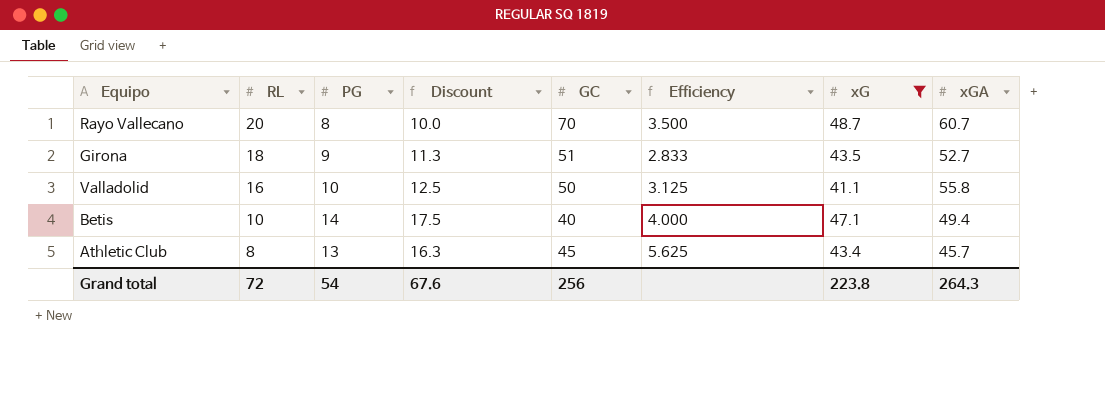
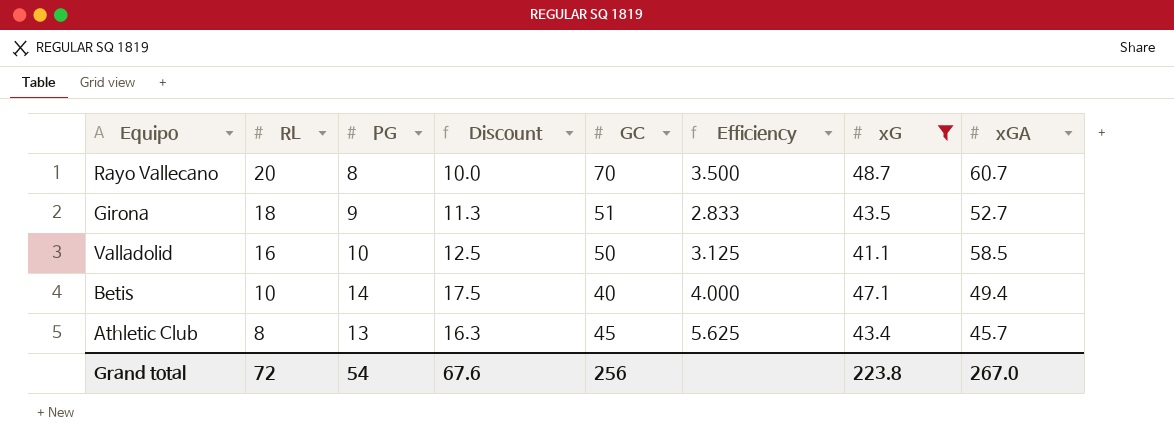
Valladolid | xGA: 55.8 -> 58.5
Grand total | xGA: 264.3 -> 267.0

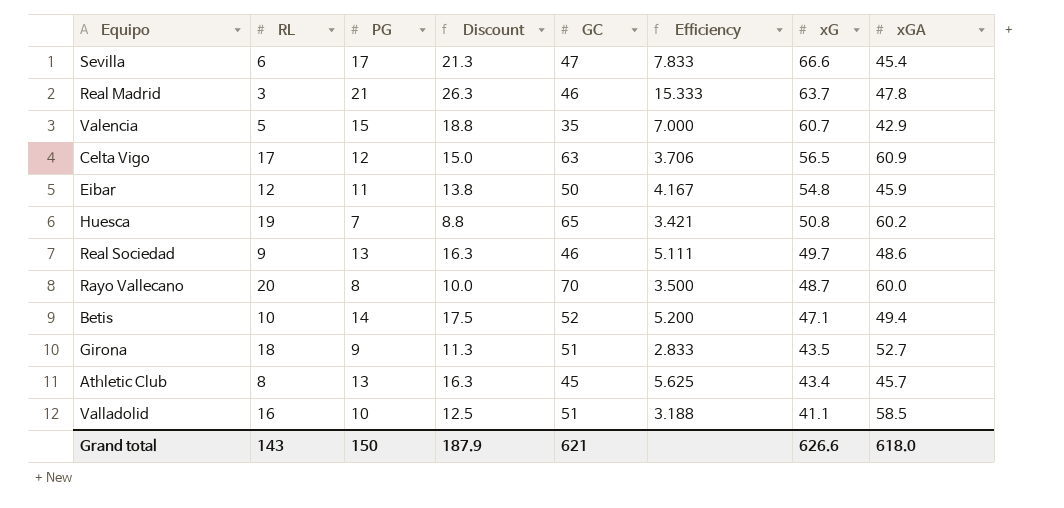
filter: xG <= 48.7 -> none
row order: RL descending -> xG descending
Rayo Vallecano | xGA: 60.7 -> 60.0
Betis | GC: 40 -> 52
Betis | Efficiency: 4.000 -> 5.200
Valladolid | GC: 50 -> 51
Valladolid | Efficiency: 3.125 -> 3.188
Grand total | RL: 72 -> 143
Grand total | PG: 54 -> 150
Grand total | Discount: 67.6 -> 187.9
Grand total | GC: 256 -> 621
Grand total | xG: 223.8 -> 626.6
Grand total | xGA: 267.0 -> 618.0

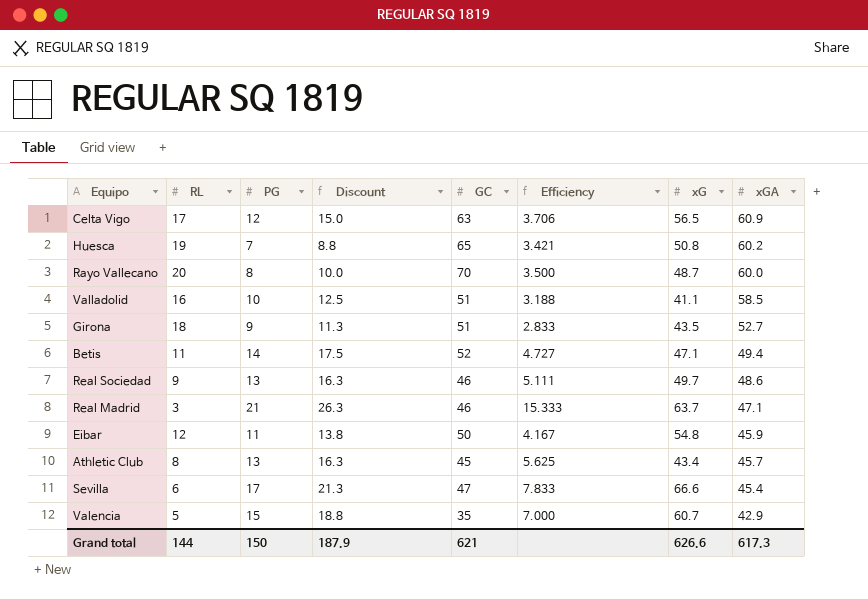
row order: xG descending -> xGA descending
Betis | RL: 10 -> 11
Betis | Efficiency: 5.200 -> 4.727
Real Madrid | xGA: 47.8 -> 47.1
Grand total | RL: 143 -> 144
Grand total | xGA: 618.0 -> 617.3

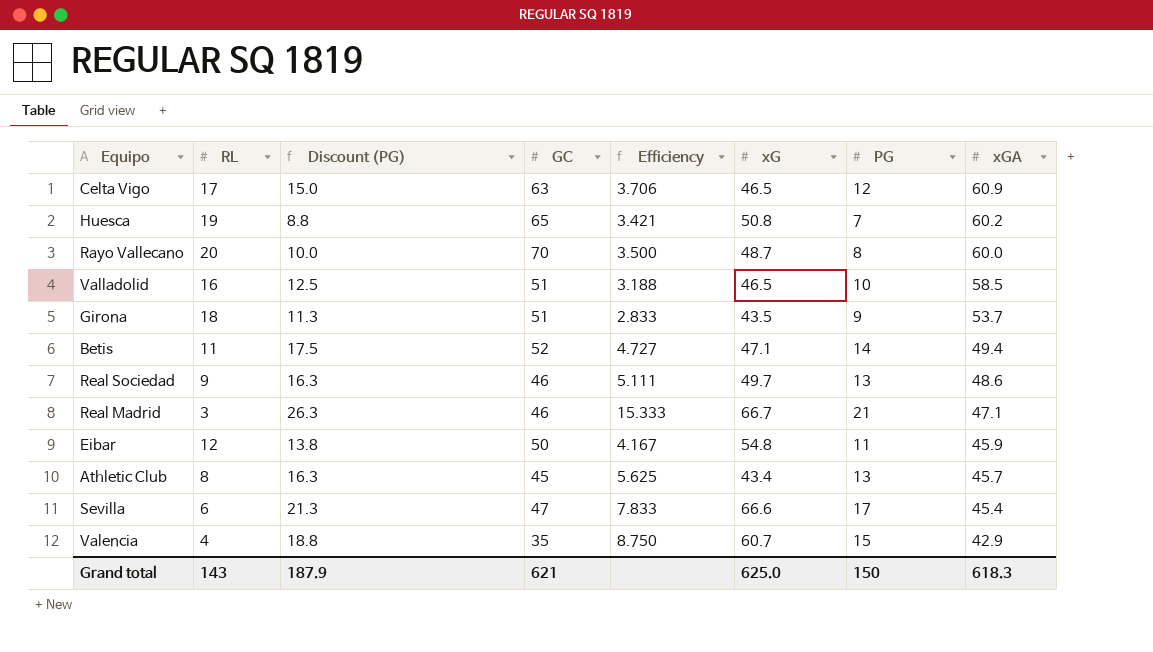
column name: Discount -> Discount (PG)
column PG | position: 3 -> 7
Celta Vigo | xG: 56.5 -> 46.5
Valladolid | xG: 41.1 -> 46.5
Girona | xGA: 52.7 -> 53.7
Real Madrid | xG: 63.7 -> 66.7
Valencia | RL: 5 -> 4
Valencia | Efficiency: 7.000 -> 8.750
Grand total | RL: 144 -> 143
Grand total | xG: 626.6 -> 625.0
Grand total | xGA: 617.3 -> 618.3

